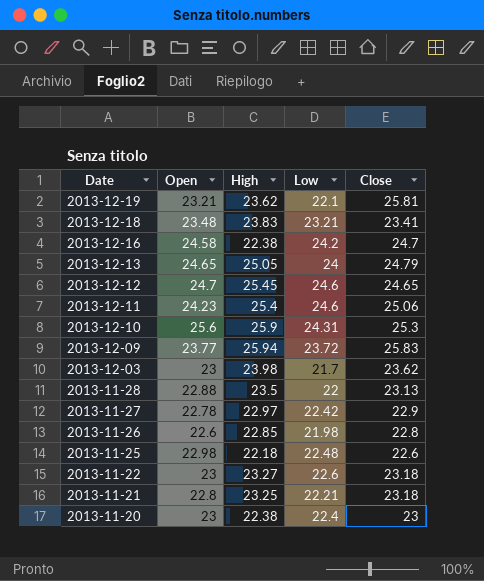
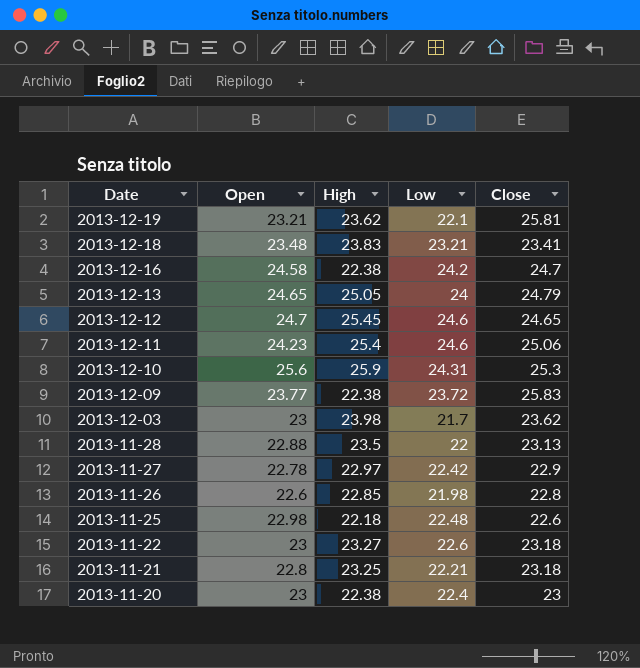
2013-12-09 | High: 25.94 -> 22.38

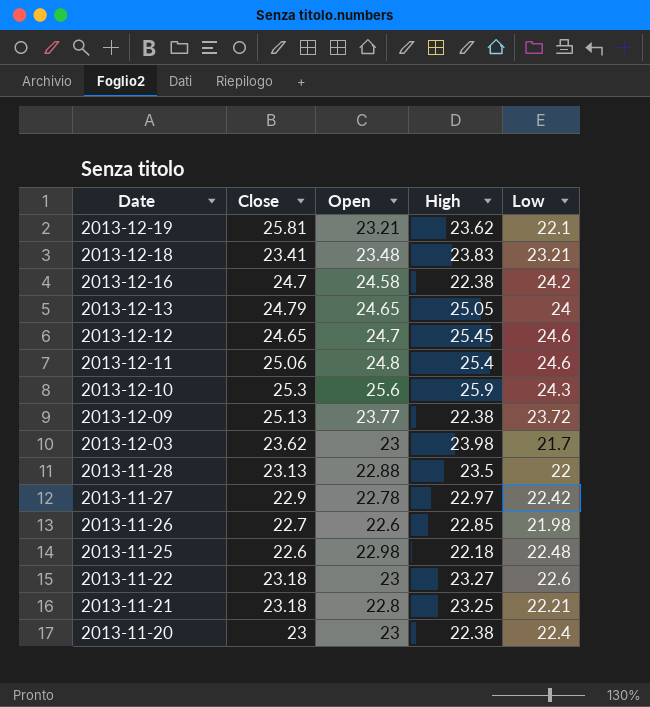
column Close | position: 5 -> 2
2013-12-11 | Open: 24.23 -> 24.8
2013-12-10 | Low: 24.31 -> 24.3
2013-12-09 | Close: 25.83 -> 25.13
2013-11-26 | Close: 22.8 -> 22.7

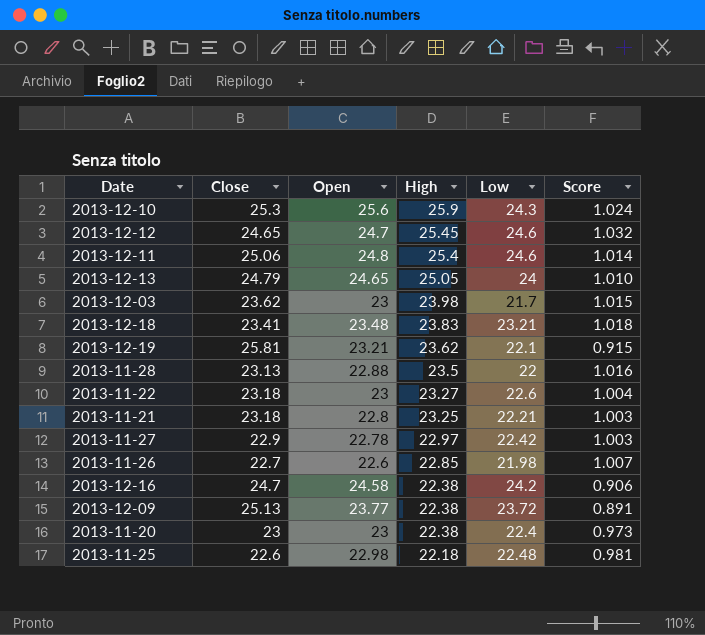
row order: Date descending -> High descending
column Score | formula: none -> [High] / [Close]

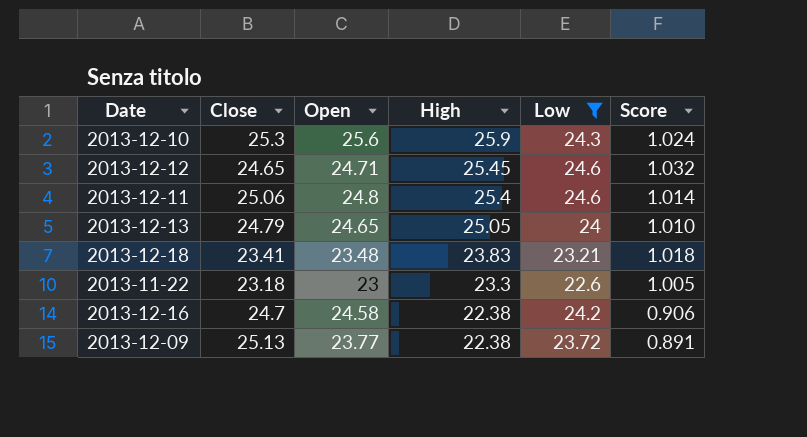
filter: none -> Low >= 22.6
2013-12-12 | Open: 24.7 -> 24.71
2013-11-22 | High: 23.27 -> 23.3
2013-11-22 | Score: 1.004 -> 1.005

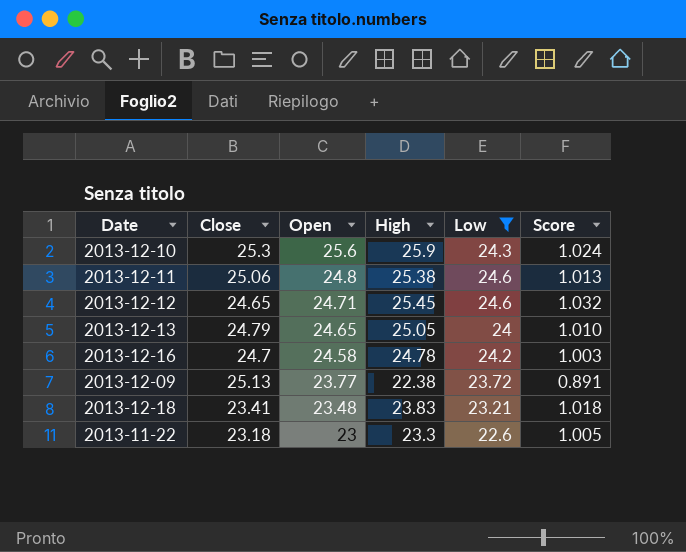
row order: High descending -> Open descending
2013-12-11 | High: 25.4 -> 25.38
2013-12-11 | Score: 1.014 -> 1.013
2013-12-16 | High: 22.38 -> 24.78
2013-12-16 | Score: 0.906 -> 1.003

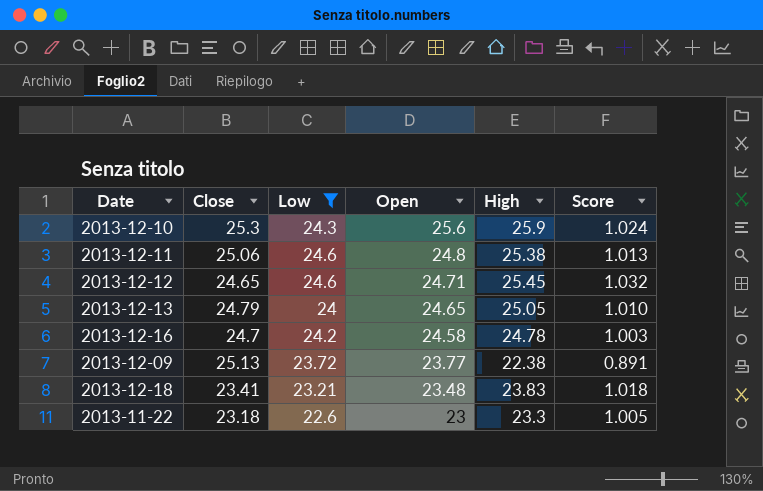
column Low | position: 5 -> 3

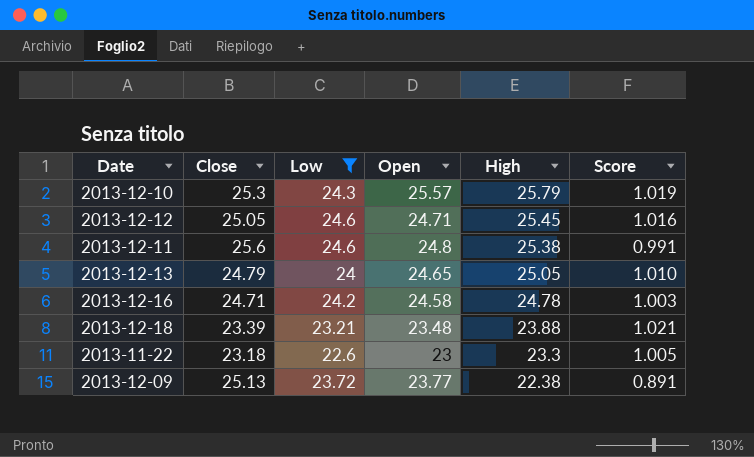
row order: Open descending -> High descending
2013-12-10 | Open: 25.6 -> 25.57
2013-12-10 | High: 25.9 -> 25.79
2013-12-10 | Score: 1.024 -> 1.019
2013-12-12 | Close: 24.65 -> 25.05
2013-12-12 | Score: 1.032 -> 1.016
2013-12-11 | Close: 25.06 -> 25.6
2013-12-11 | Score: 1.013 -> 0.991
2013-12-16 | Close: 24.7 -> 24.71
2013-12-18 | Close: 23.41 -> 23.39
2013-12-18 | High: 23.83 -> 23.88
2013-12-18 | Score: 1.018 -> 1.021

